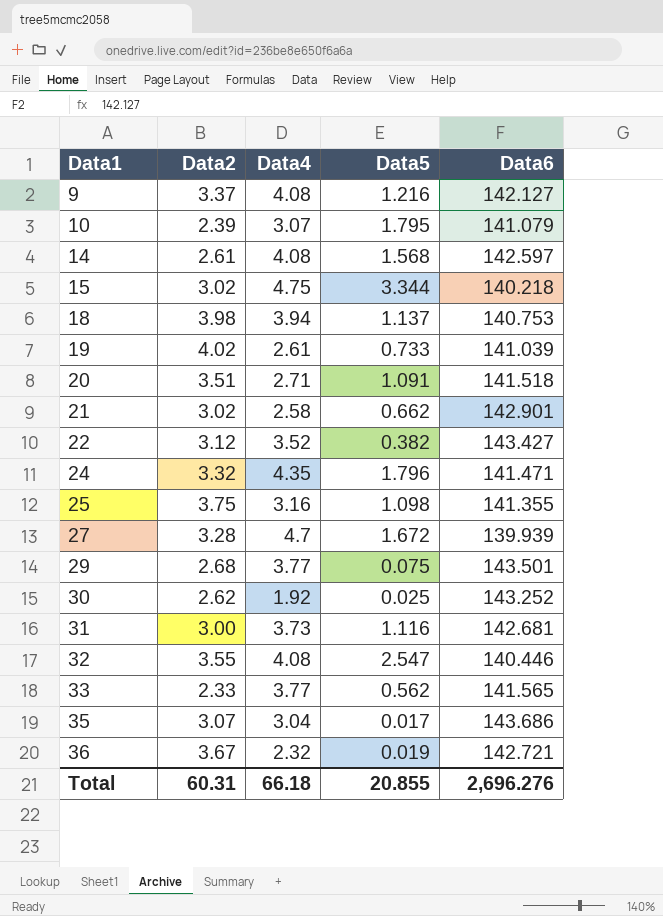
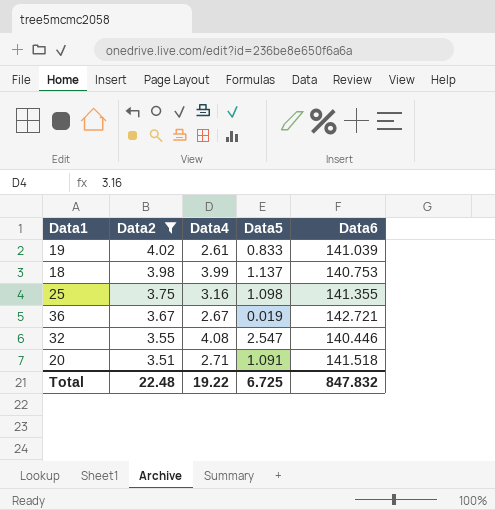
filter: none -> Data2 >= 3.51
row order: Data1 ascending -> Data2 descending
19 | Data5: 0.733 -> 0.833
18 | Data4: 3.94 -> 3.99
36 | Data4: 2.32 -> 2.67
Total | Data2: 60.31 -> 22.48
Total | Data4: 66.18 -> 19.22
Total | Data5: 20.855 -> 6.725
Total | Data6: 2,696.276 -> 847.832

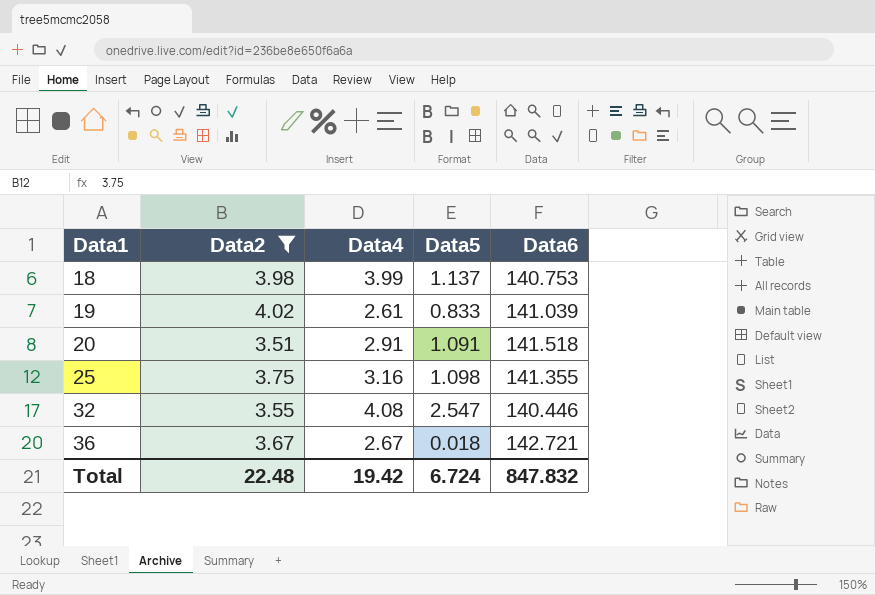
row order: Data2 descending -> Data1 ascending
20 | Data4: 2.71 -> 2.91
36 | Data5: 0.019 -> 0.018
Total | Data4: 19.22 -> 19.42
Total | Data5: 6.725 -> 6.724

